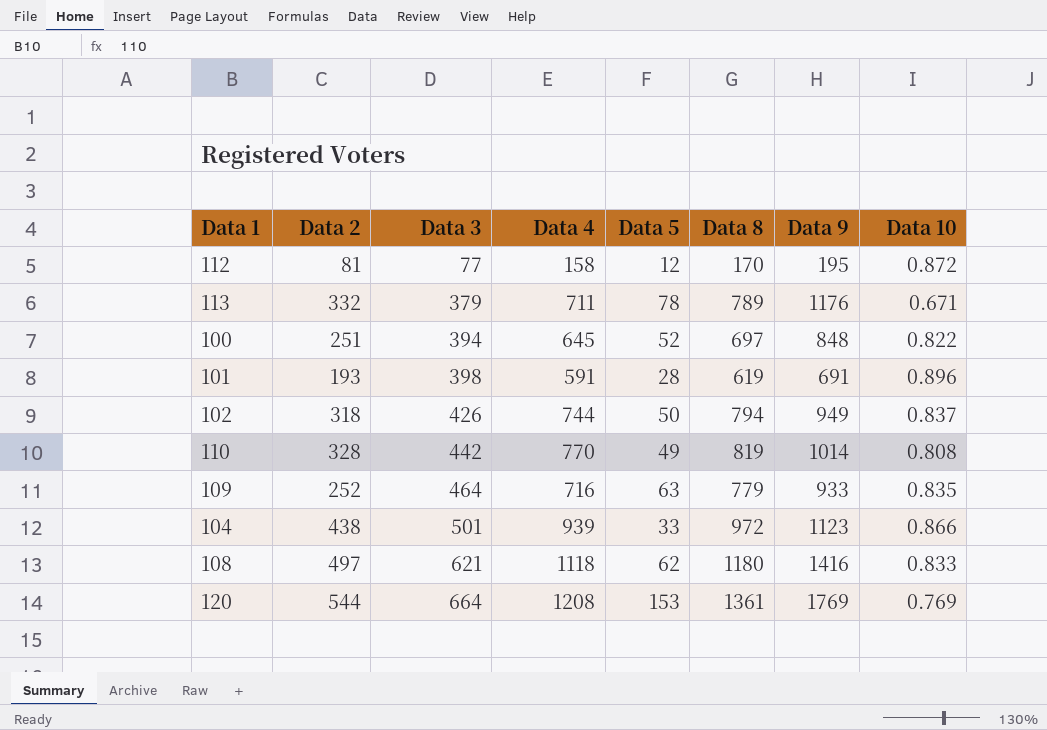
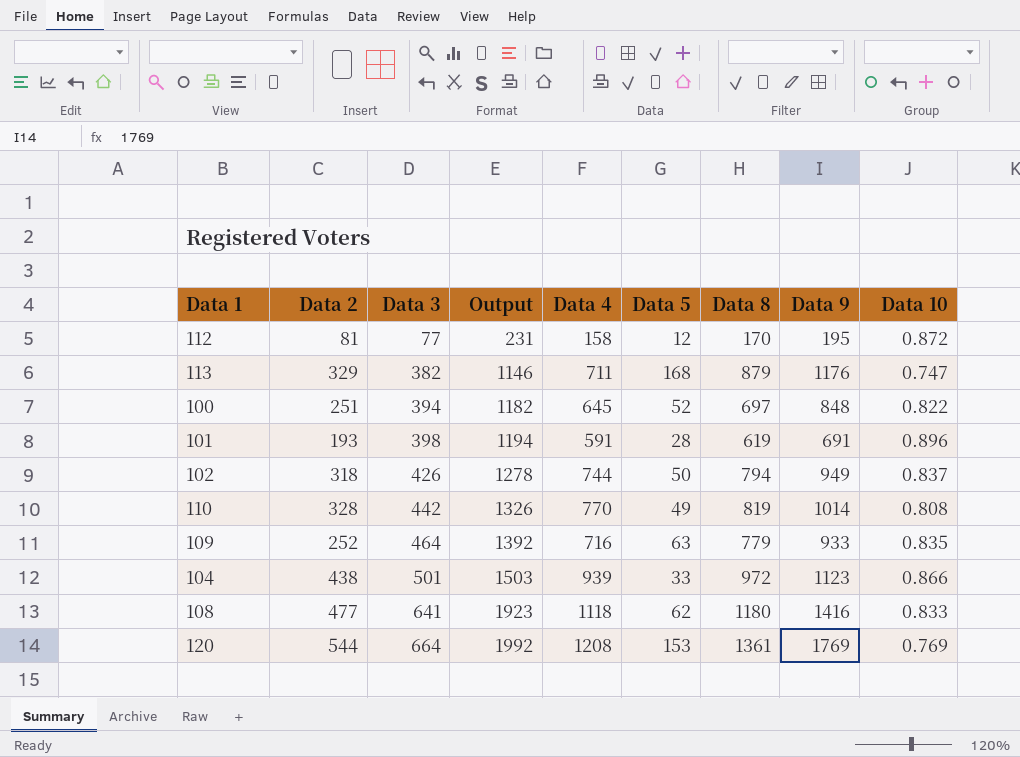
column Output | formula: none -> [Data 3] * 3
113 | Data 2: 332 -> 329
113 | Data 3: 379 -> 382
113 | Data 5: 78 -> 168
113 | Data 8: 789 -> 879
113 | Data 10: 0.671 -> 0.747
108 | Data 2: 497 -> 477
108 | Data 3: 621 -> 641

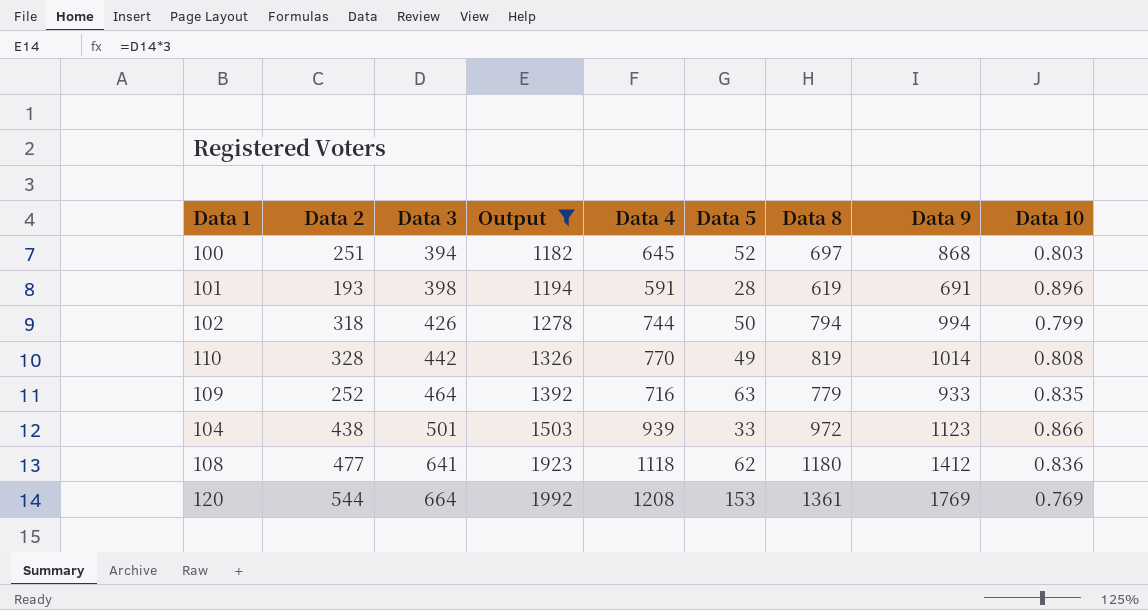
filter: none -> Output >= 1182
100 | Data 9: 848 -> 868
100 | Data 10: 0.822 -> 0.803
102 | Data 9: 949 -> 994
102 | Data 10: 0.837 -> 0.799
108 | Data 9: 1416 -> 1412
108 | Data 10: 0.833 -> 0.836

